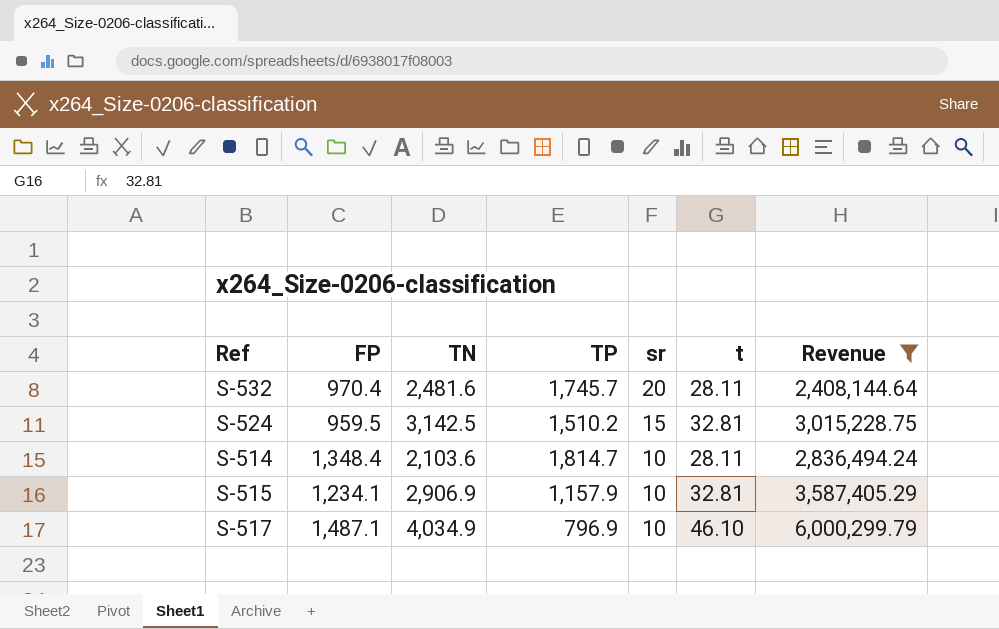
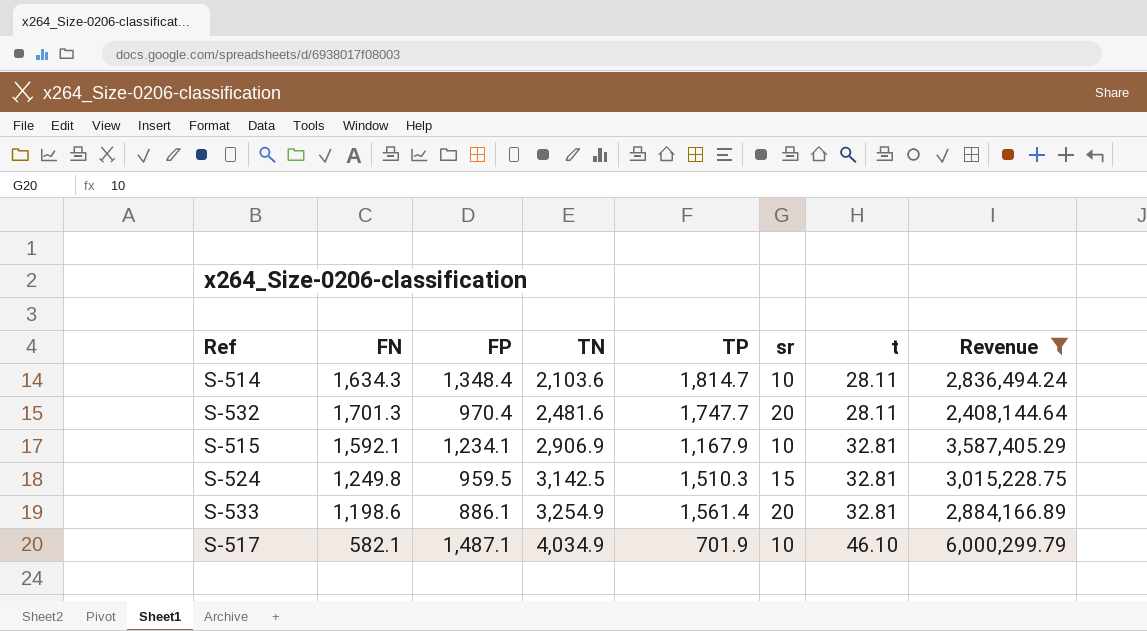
row order: sr descending -> TN ascending
column FN | position: none -> 2
S-532 | TP: 1,745.7 -> 1,747.7
S-515 | TP: 1,157.9 -> 1,167.9
S-524 | TP: 1,510.2 -> 1,510.3
row S-533: none -> 1,198.6 | 886.1 | 3,254.9 | 1,561.4 | 20 | 32.81 | 2,884,166.89
S-517 | TP: 796.9 -> 701.9

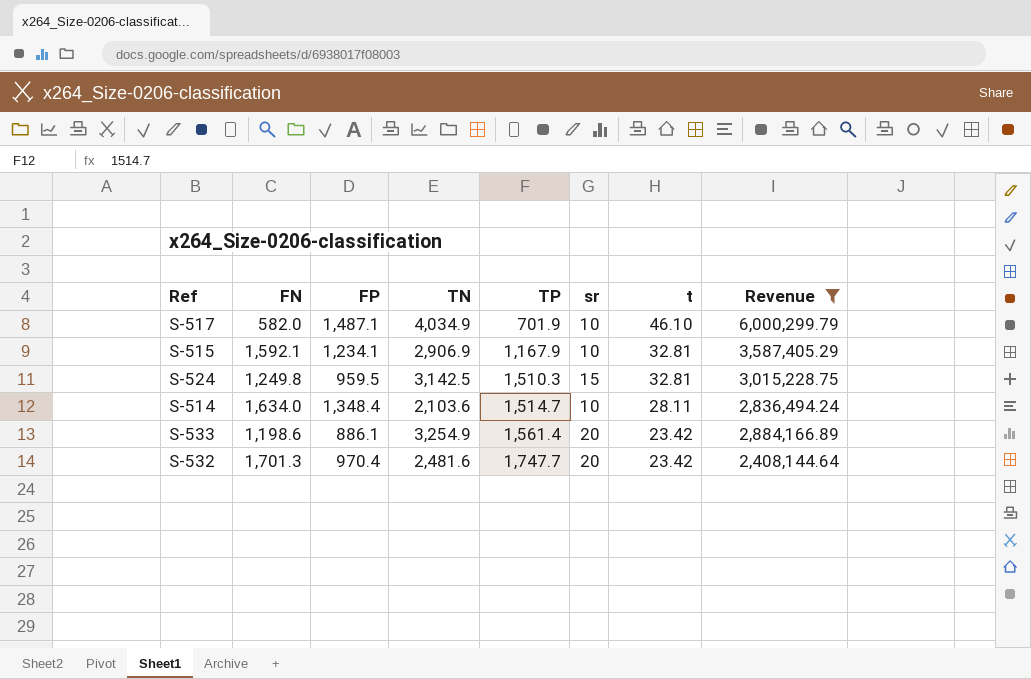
row order: TN ascending -> TP ascending
S-517 | FN: 582.1 -> 582.0
S-514 | FN: 1,634.3 -> 1,634.0
S-514 | TP: 1,814.7 -> 1,514.7
S-533 | t: 32.81 -> 23.42
S-532 | t: 28.11 -> 23.42

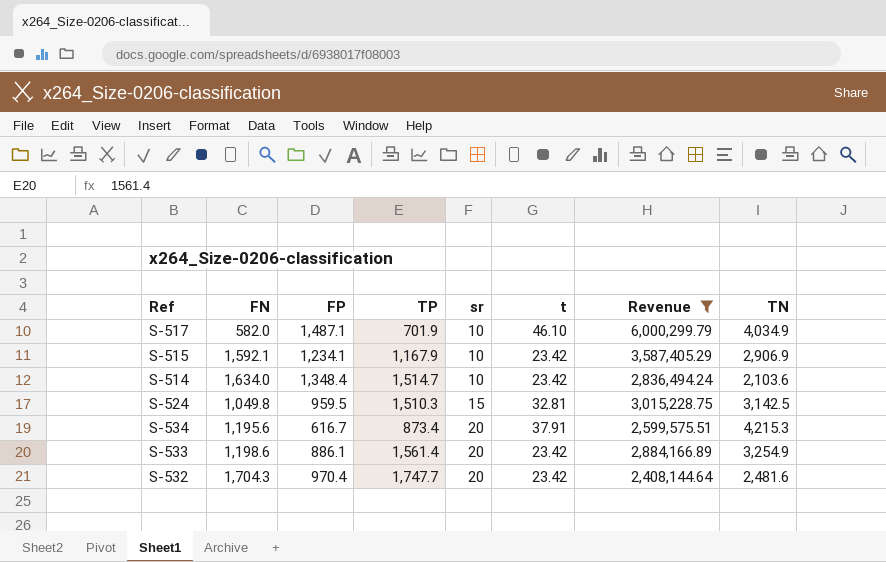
row order: TP ascending -> sr ascending
column TN | position: 4 -> 8
S-515 | t: 32.81 -> 23.42
S-514 | t: 28.11 -> 23.42
S-524 | FN: 1,249.8 -> 1,049.8
row S-534: none -> 1,195.6 | 616.7 | 873.4 | 20 | 37.91 | 2,599,575.51 | 4,215.3
S-532 | FN: 1,701.3 -> 1,704.3

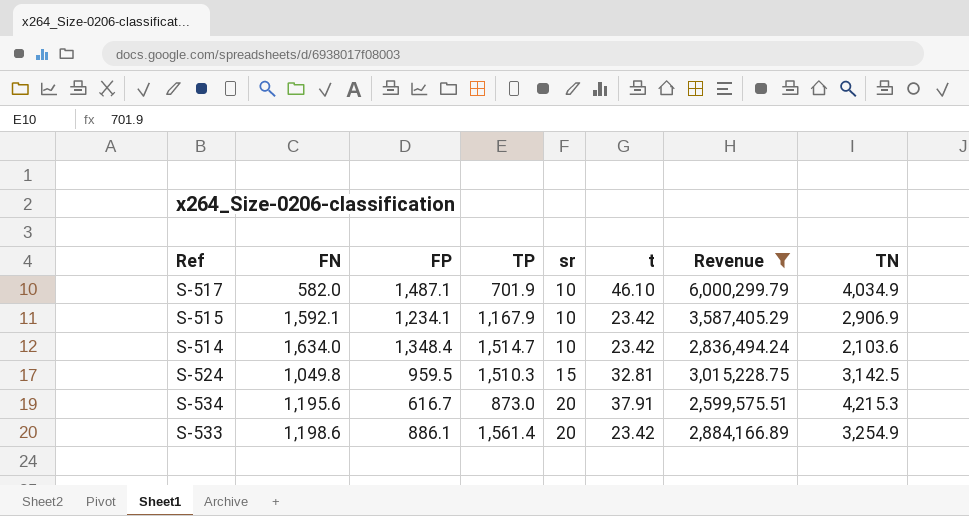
row S-532: 1,704.3 | 970.4 | 1,747.7 | 20 | 23.42 | 2,408,144.64 | 2,481.6 -> none
S-534 | TP: 873.4 -> 873.0

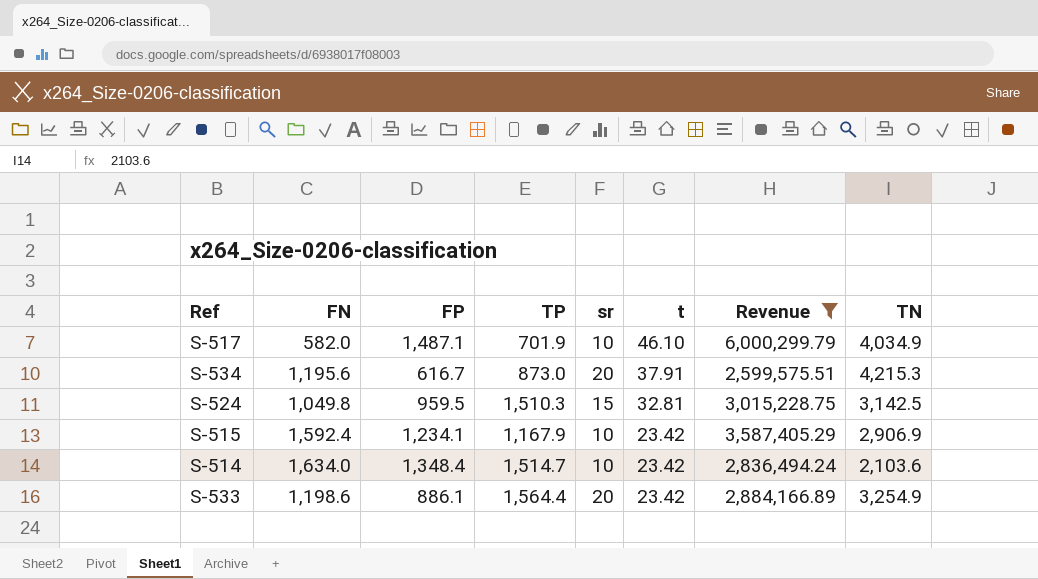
row order: sr ascending -> t descending
S-515 | FN: 1,592.1 -> 1,592.4
S-533 | TP: 1,561.4 -> 1,564.4

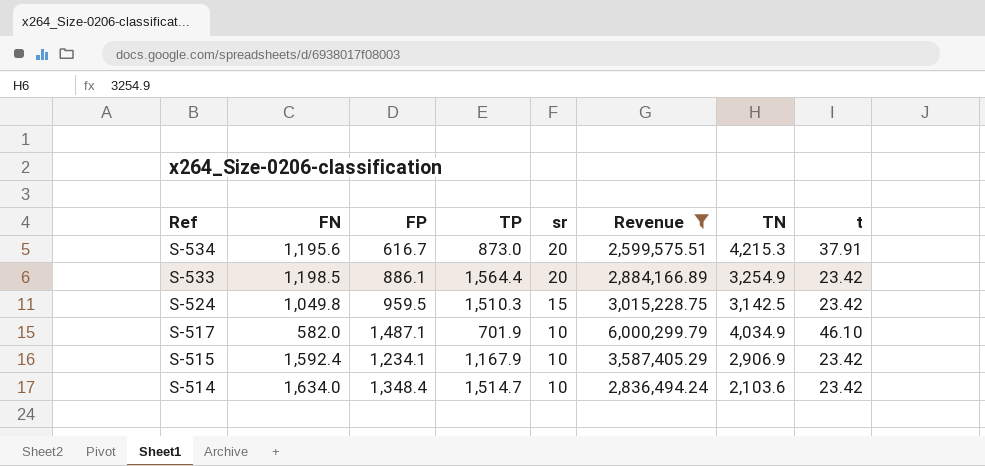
row order: t descending -> Ref descending
column t | position: 6 -> 8
S-533 | FN: 1,198.6 -> 1,198.5
S-524 | t: 32.81 -> 23.42

